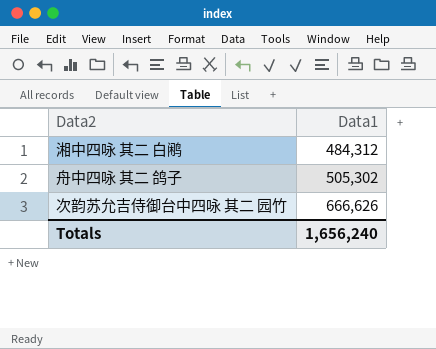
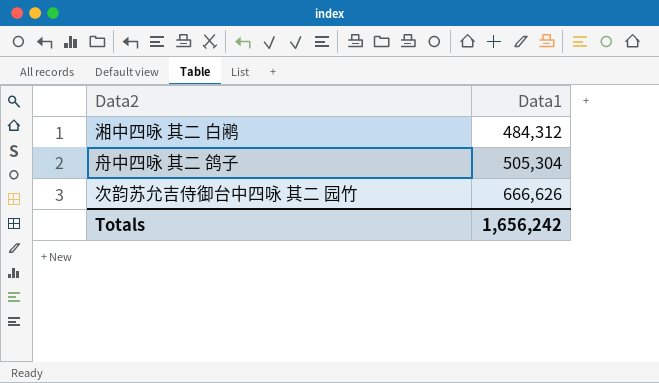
舟中四咏 其二 鸽子 | Data1: 505,302 -> 505,304
Totals | Data1: 1,656,240 -> 1,656,242

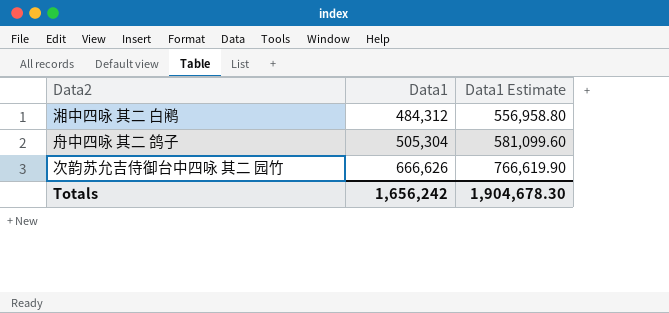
column Data1 Estimate | formula: none -> [Data1] * 1.15

